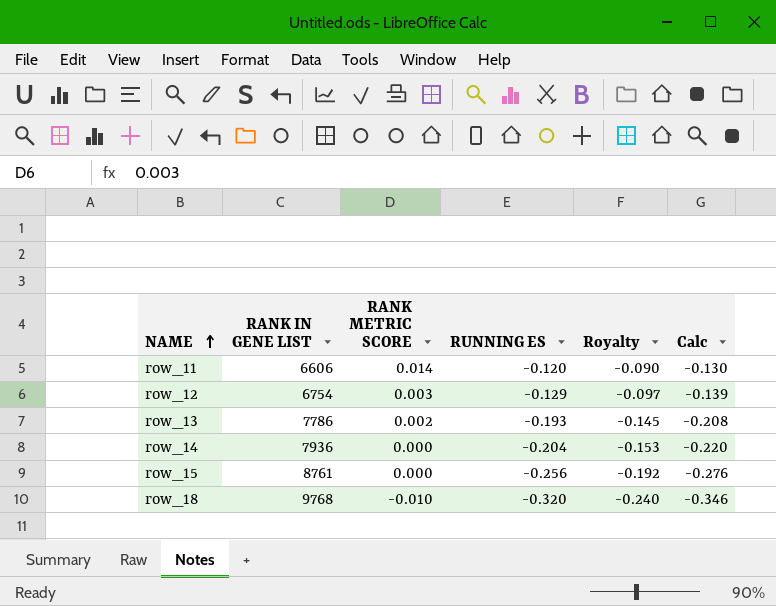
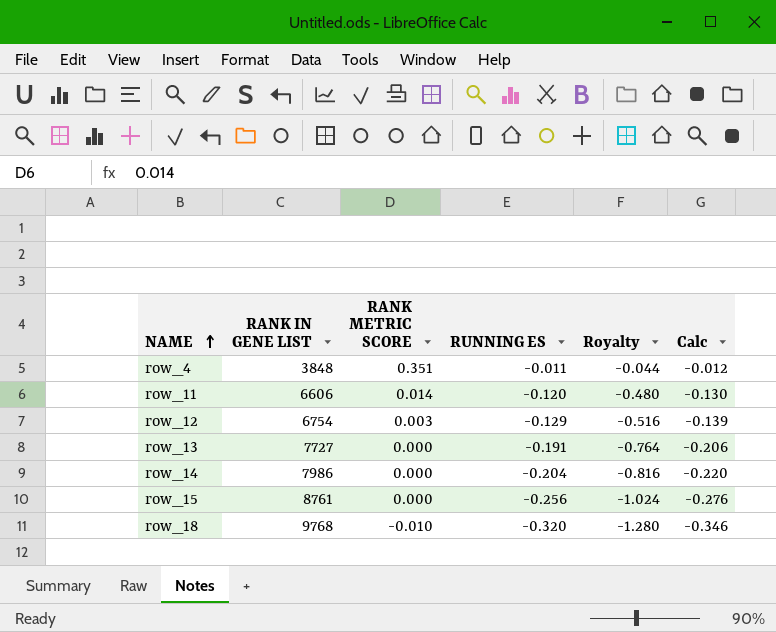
column Royalty | formula: [RUNNING ES] * 0.75 -> [RUNNING ES] * 4
row row_4: none -> 3848 | 0.351 | -0.011 | -0.044 | -0.012
row_13 | RANK IN GENE LIST: 7786 -> 7727
row_13 | RANK METRIC SCORE: 0.002 -> 0.000
row_13 | RUNNING ES: -0.193 -> -0.191
row_13 | Calc: -0.208 -> -0.206
row_14 | RANK IN GENE LIST: 7936 -> 7986

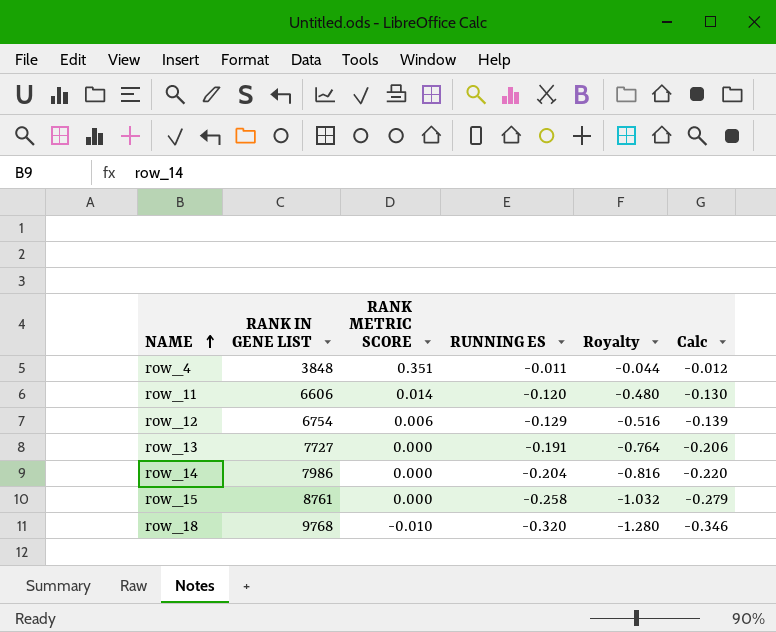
row_12 | RANK METRIC SCORE: 0.003 -> 0.006
row_15 | RUNNING ES: -0.256 -> -0.258
row_15 | Royalty: -1.024 -> -1.032
row_15 | Calc: -0.276 -> -0.279

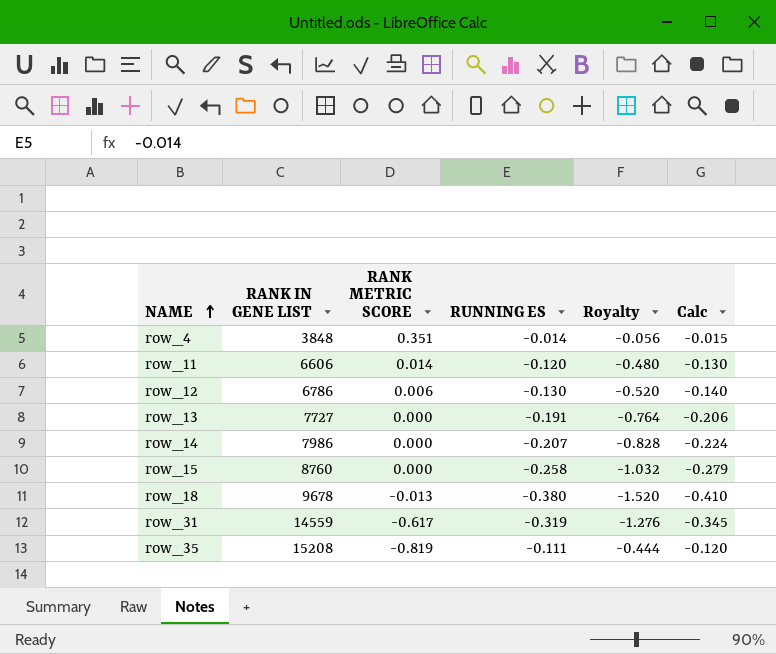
row_4 | RUNNING ES: -0.011 -> -0.014
row_4 | Royalty: -0.044 -> -0.056
row_4 | Calc: -0.012 -> -0.015
row_12 | RANK IN GENE LIST: 6754 -> 6786
row_12 | RUNNING ES: -0.129 -> -0.130
row_12 | Royalty: -0.516 -> -0.520
row_12 | Calc: -0.139 -> -0.140
row_14 | RUNNING ES: -0.204 -> -0.207
row_14 | Royalty: -0.816 -> -0.828
row_14 | Calc: -0.220 -> -0.224
row_15 | RANK IN GENE LIST: 8761 -> 8760
row_18 | RANK IN GENE LIST: 9768 -> 9678
row_18 | RANK METRIC SCORE: -0.010 -> -0.013
row_18 | RUNNING ES: -0.320 -> -0.380
row_18 | Royalty: -1.280 -> -1.520
row_18 | Calc: -0.346 -> -0.410
row row_31: none -> 14559 | -0.617 | -0.319 | -1.276 | -0.345
row row_35: none -> 15208 | -0.819 | -0.111 | -0.444 | -0.120

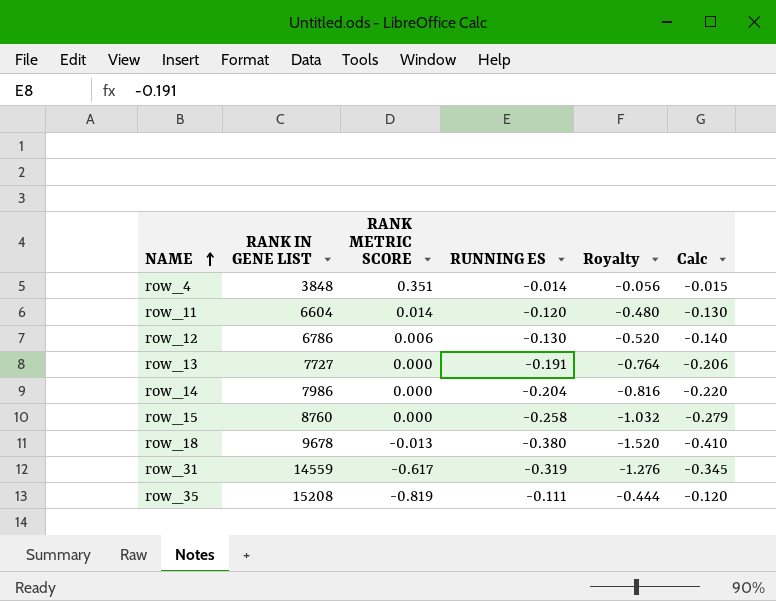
row_11 | RANK IN GENE LIST: 6606 -> 6604
row_14 | RUNNING ES: -0.207 -> -0.204
row_14 | Royalty: -0.828 -> -0.816
row_14 | Calc: -0.224 -> -0.220

